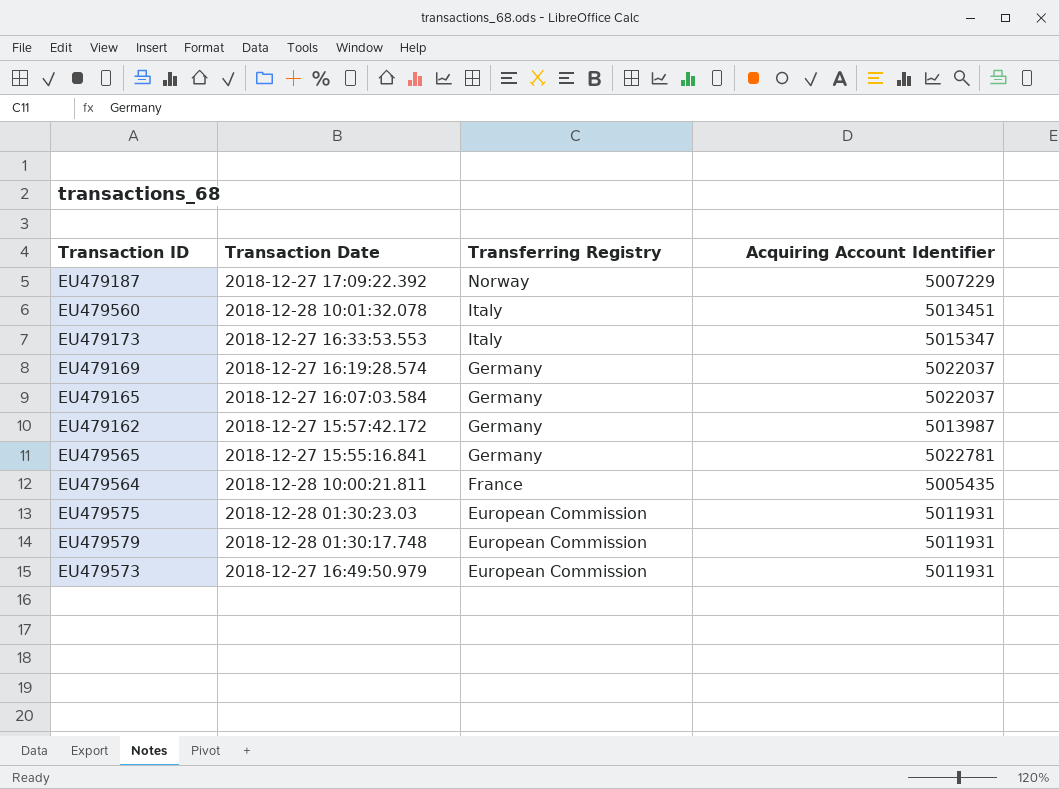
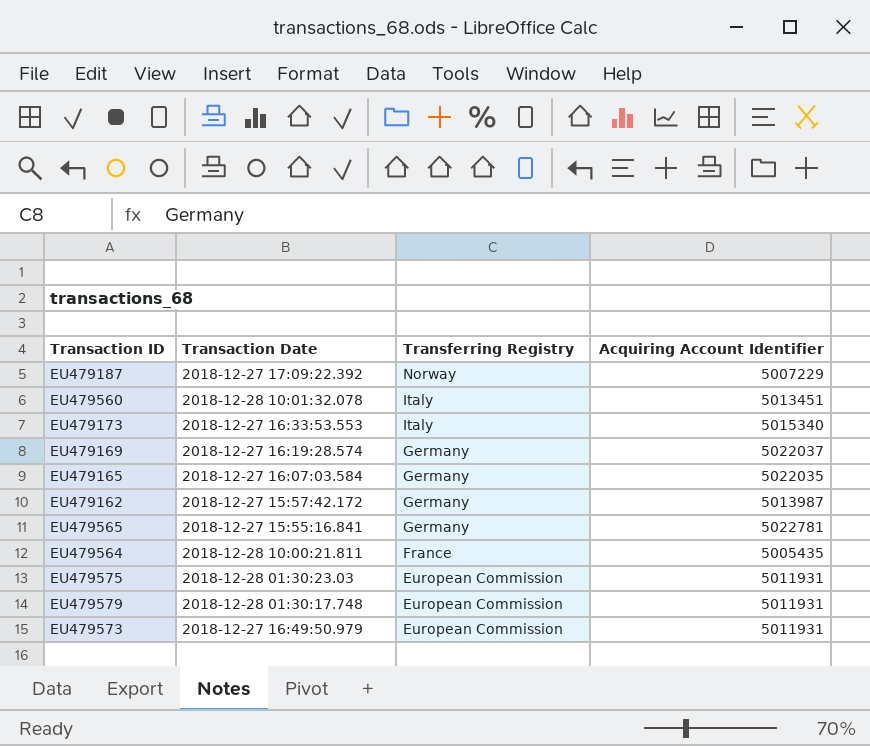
EU479173 | Acquiring Account Identifier: 5015347 -> 5015340
EU479165 | Acquiring Account Identifier: 5022037 -> 5022035

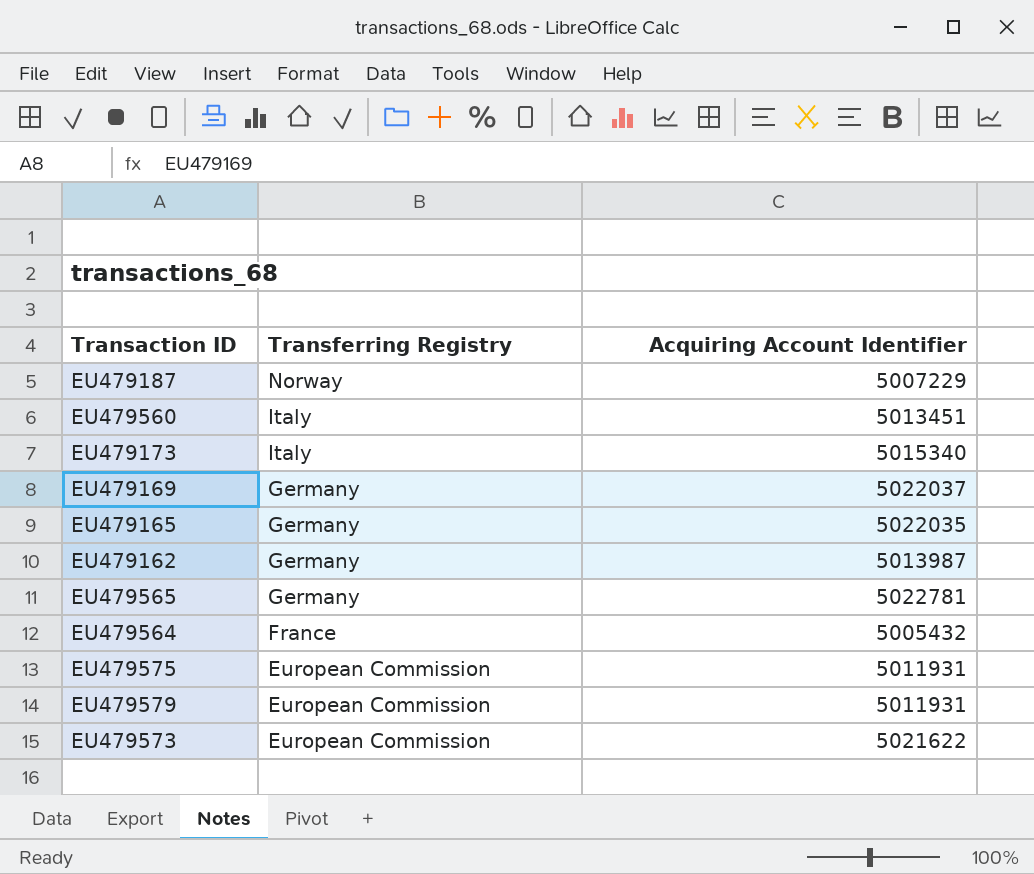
column Transaction Date | position: 2 -> none
EU479564 | Acquiring Account Identifier: 5005435 -> 5005432
EU479573 | Acquiring Account Identifier: 5011931 -> 5021622

